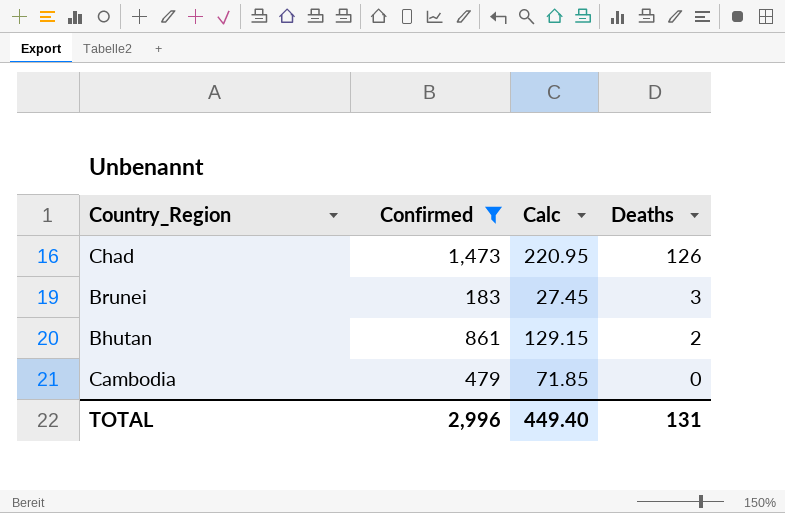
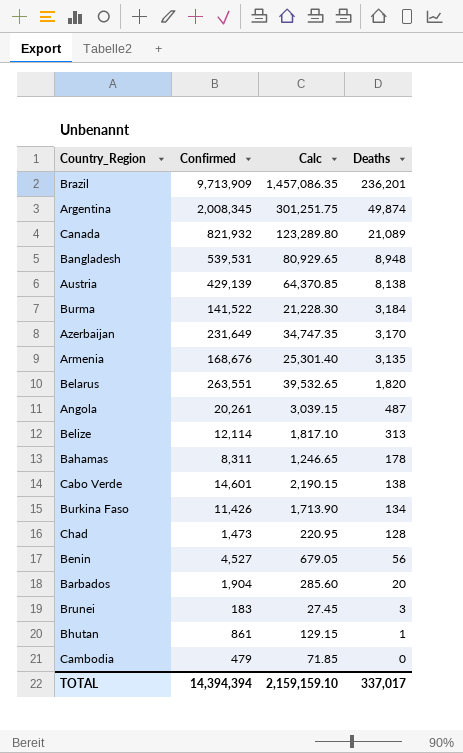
filter: Confirmed <= 1,473 -> none
Chad | Deaths: 126 -> 128
Bhutan | Deaths: 2 -> 1
TOTAL | Confirmed: 2,996 -> 14,394,394
TOTAL | Calc: 449.40 -> 2,159,159.10
TOTAL | Deaths: 131 -> 337,017

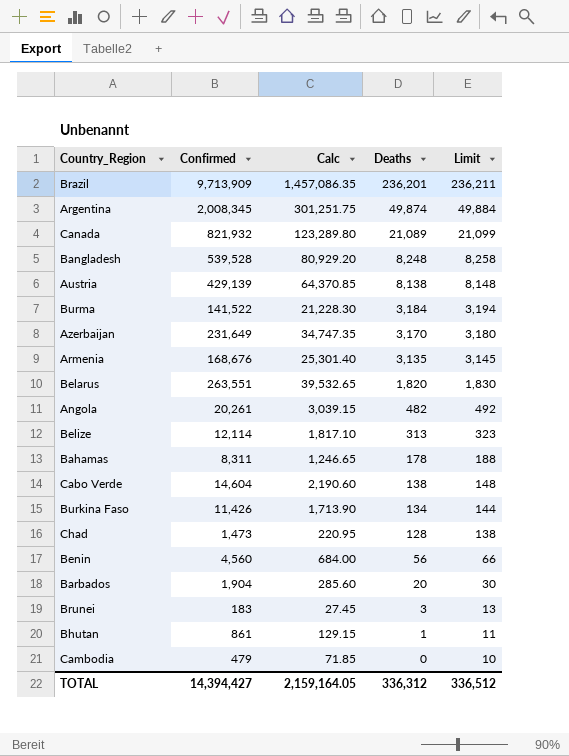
column Limit | formula: none -> [Deaths] + 10
Bangladesh | Confirmed: 539,531 -> 539,528
Bangladesh | Calc: 80,929.65 -> 80,929.20
Bangladesh | Deaths: 8,948 -> 8,248
Angola | Deaths: 487 -> 482
Cabo Verde | Confirmed: 14,601 -> 14,604
Cabo Verde | Calc: 2,190.15 -> 2,190.60
Benin | Confirmed: 4,527 -> 4,560
Benin | Calc: 679.05 -> 684.00
TOTAL | Confirmed: 14,394,394 -> 14,394,427
TOTAL | Calc: 2,159,159.10 -> 2,159,164.05
TOTAL | Deaths: 337,017 -> 336,312

